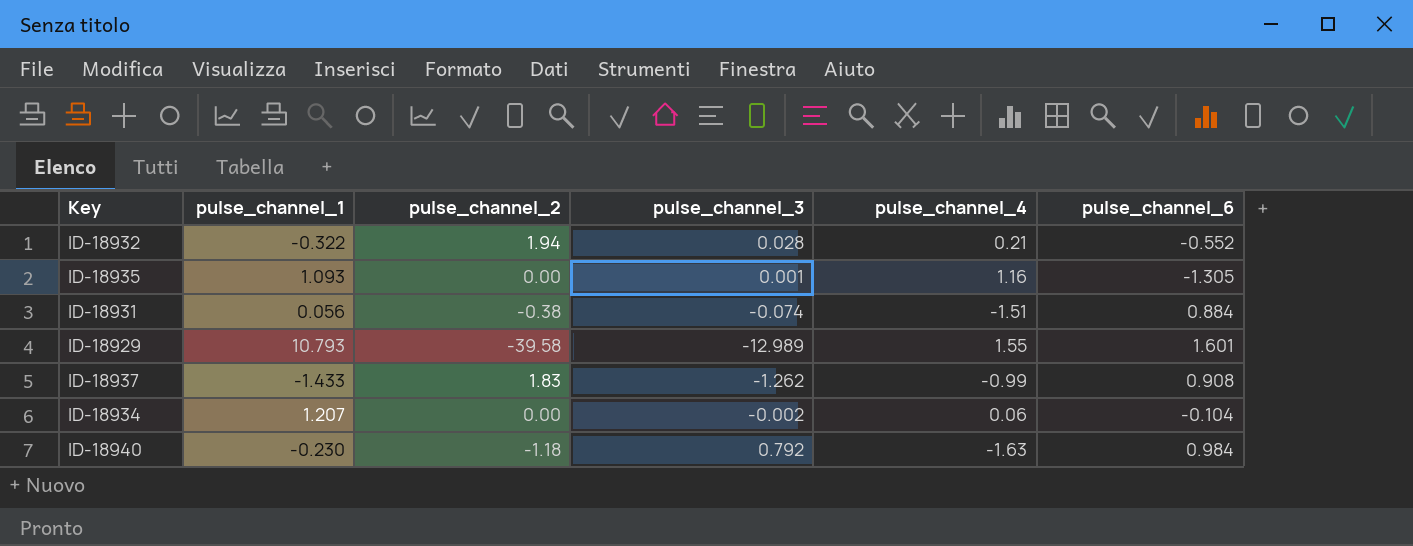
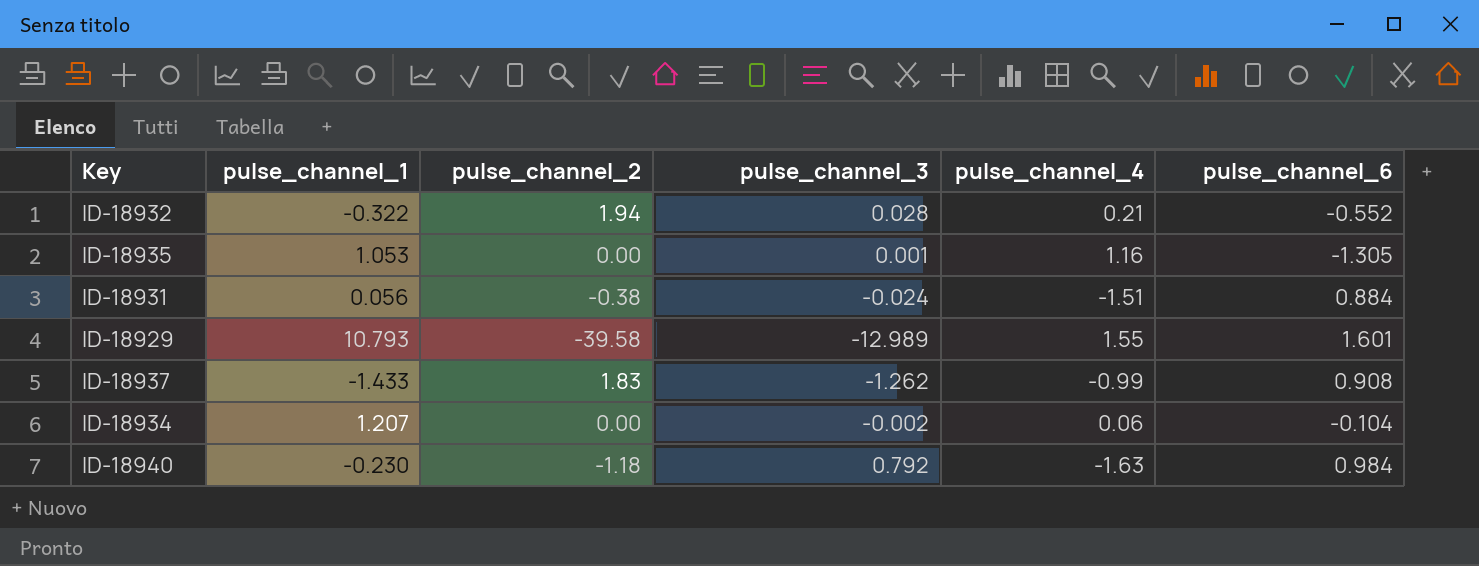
ID-18935 | pulse_channel_1: 1.093 -> 1.053
ID-18931 | pulse_channel_3: -0.074 -> -0.024

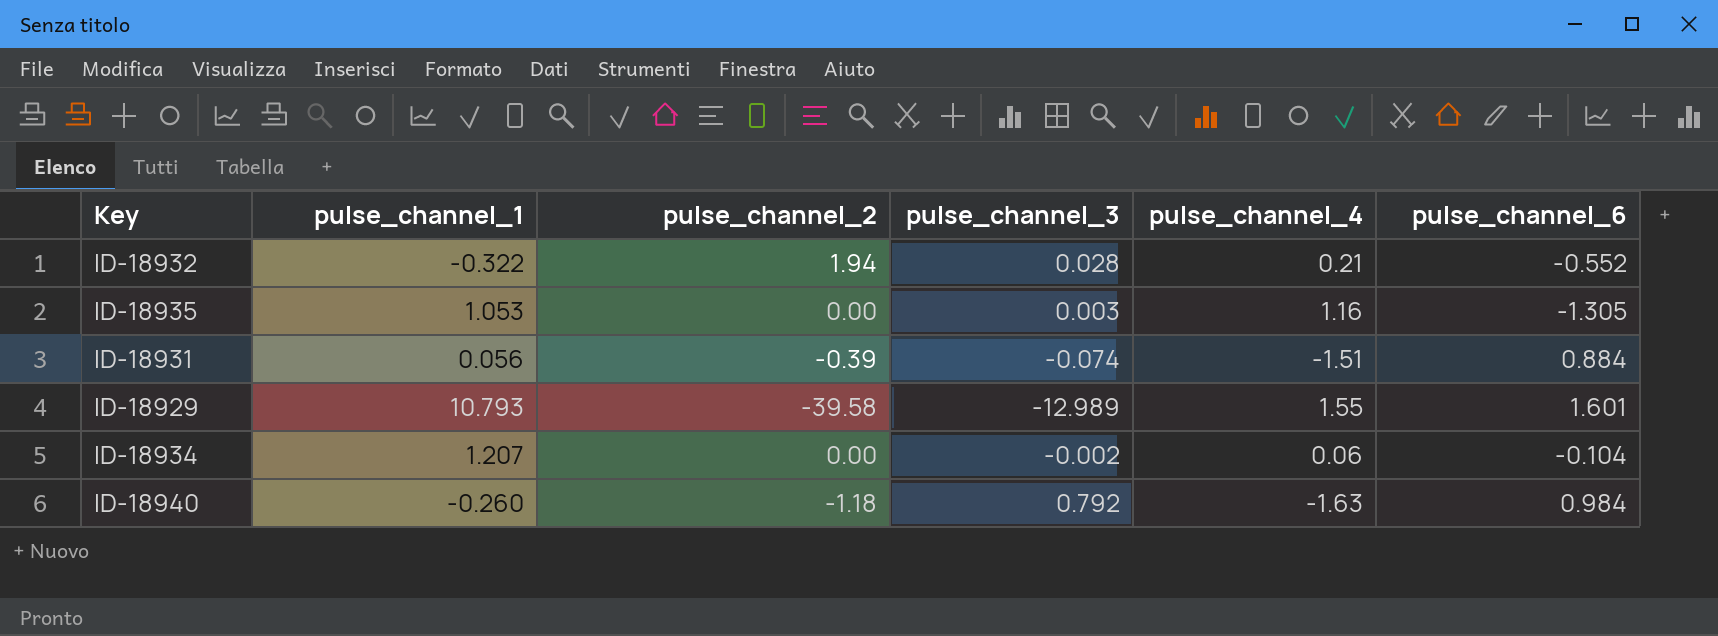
row ID-18937: -1.433 | 1.83 | -1.262 | -0.99 | 0.908 -> none
ID-18935 | pulse_channel_3: 0.001 -> 0.003
ID-18931 | pulse_channel_2: -0.38 -> -0.39
ID-18931 | pulse_channel_3: -0.024 -> -0.074
ID-18940 | pulse_channel_1: -0.230 -> -0.260

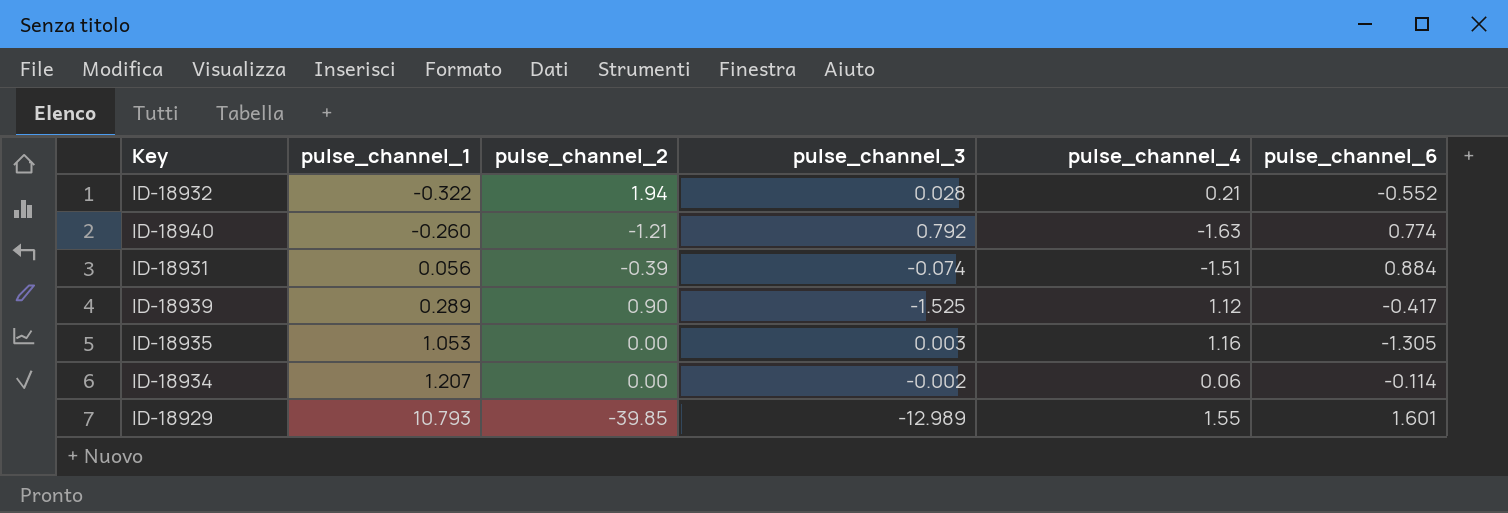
row order: none -> pulse_channel_1 ascending
ID-18940 | pulse_channel_2: -1.18 -> -1.21
ID-18940 | pulse_channel_6: 0.984 -> 0.774
row ID-18939: none -> 0.289 | 0.90 | -1.525 | 1.12 | -0.417
ID-18934 | pulse_channel_6: -0.104 -> -0.114
ID-18929 | pulse_channel_2: -39.58 -> -39.85

